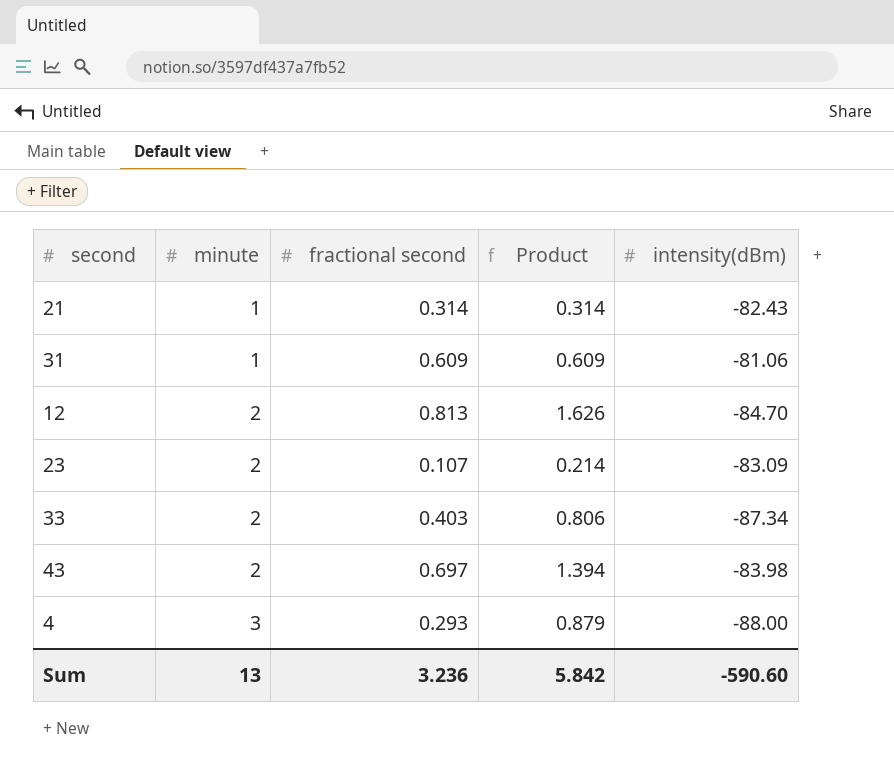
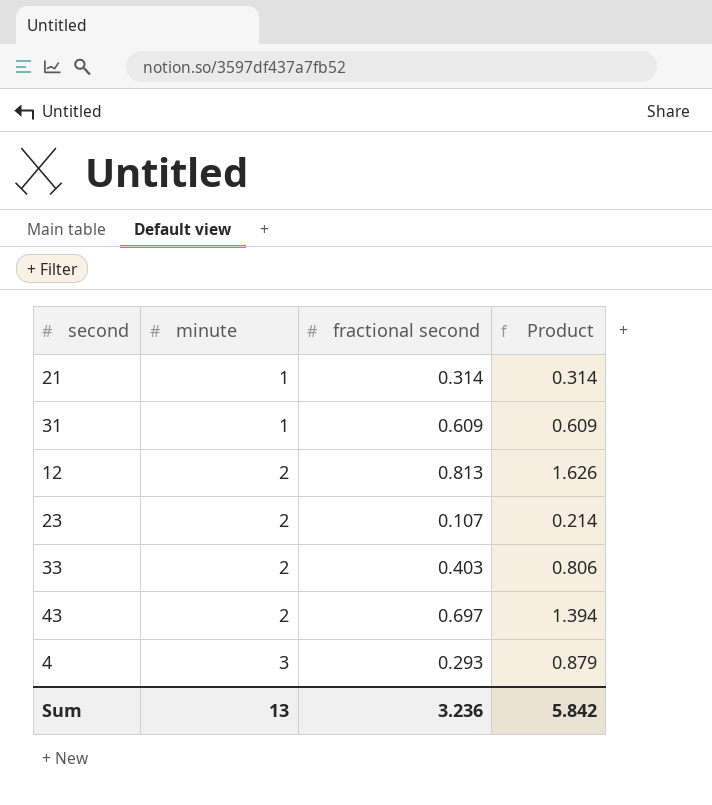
column intensity(dBm) | position: 5 -> none

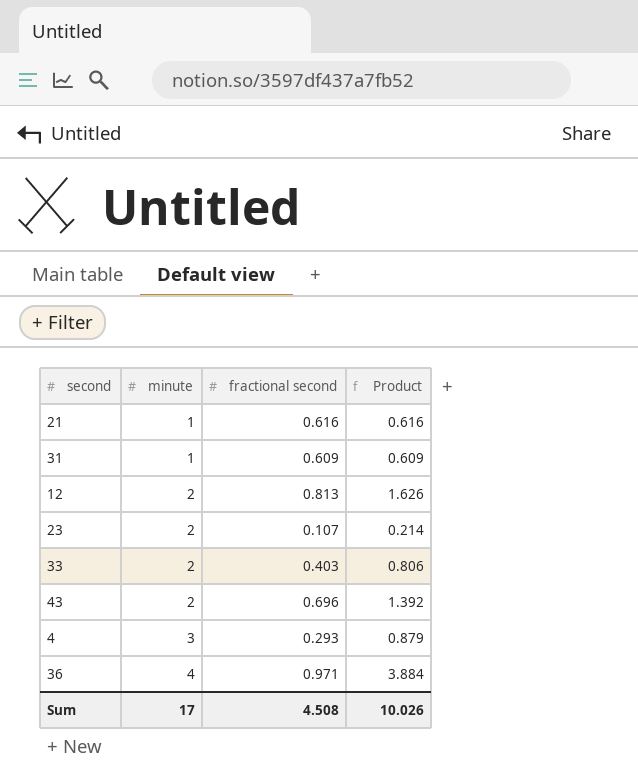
21 | fractional second: 0.314 -> 0.616
21 | Product: 0.314 -> 0.616
43 | fractional second: 0.697 -> 0.696
43 | Product: 1.394 -> 1.392
row 36: none -> 4 | 0.971 | 3.884
Sum | minute: 13 -> 17
Sum | fractional second: 3.236 -> 4.508
Sum | Product: 5.842 -> 10.026

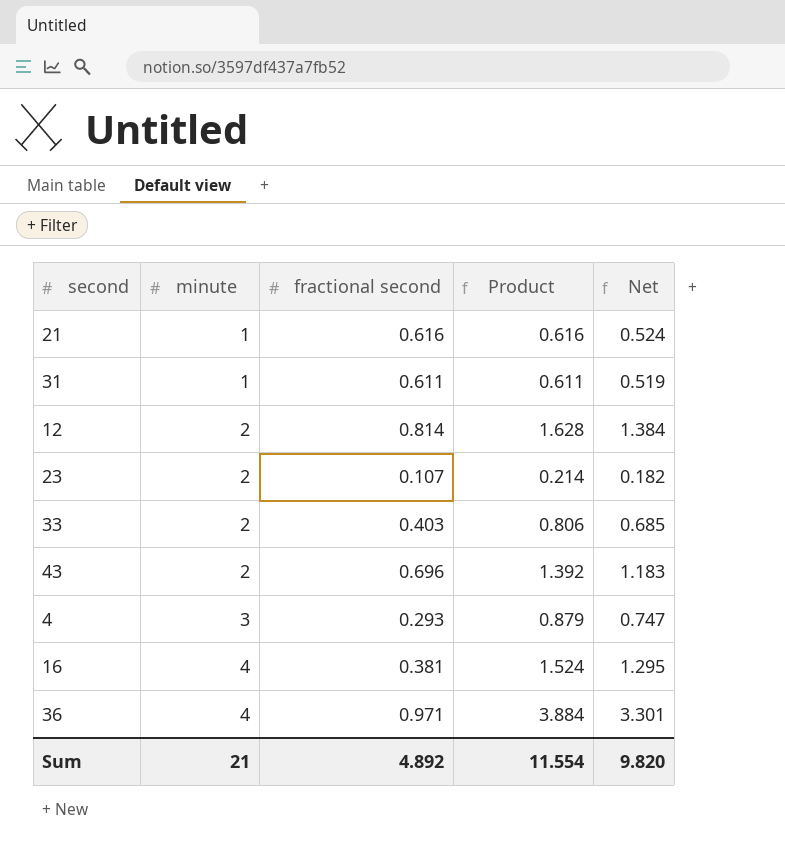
column Net | formula: none -> [Product] * 0.85
31 | fractional second: 0.609 -> 0.611
31 | Product: 0.609 -> 0.611
12 | fractional second: 0.813 -> 0.814
12 | Product: 1.626 -> 1.628
row 16: none -> 4 | 0.381 | 1.524 | 1.295
Sum | minute: 17 -> 21
Sum | fractional second: 4.508 -> 4.892
Sum | Product: 10.026 -> 11.554

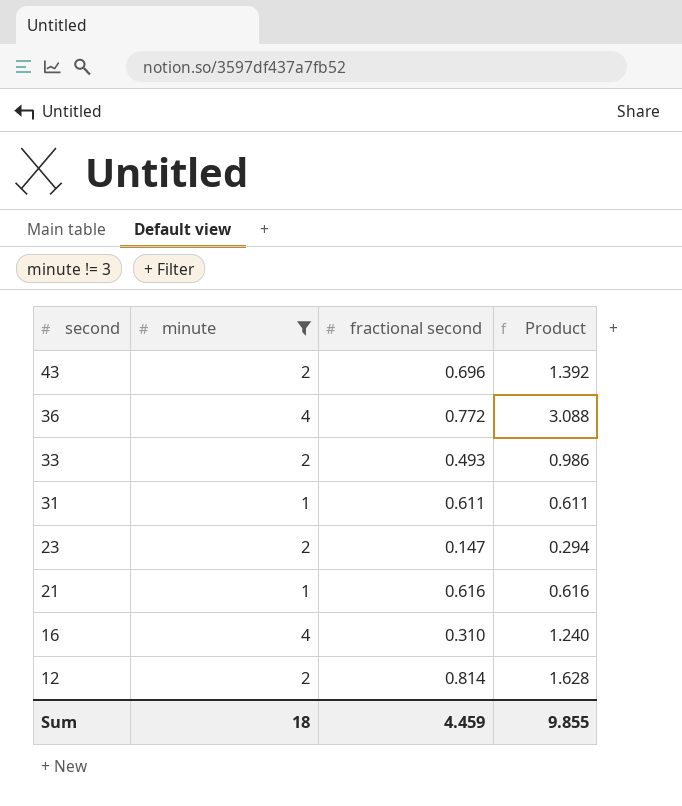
filter: none -> minute != 3
row order: minute ascending -> second descending
column Net | formula: [Product] * 0.85 -> none
36 | fractional second: 0.971 -> 0.772
36 | Product: 3.884 -> 3.088
33 | fractional second: 0.403 -> 0.493
33 | Product: 0.806 -> 0.986
23 | fractional second: 0.107 -> 0.147
23 | Product: 0.214 -> 0.294
16 | fractional second: 0.381 -> 0.310
16 | Product: 1.524 -> 1.240
Sum | minute: 21 -> 18
Sum | fractional second: 4.892 -> 4.459
Sum | Product: 11.554 -> 9.855

